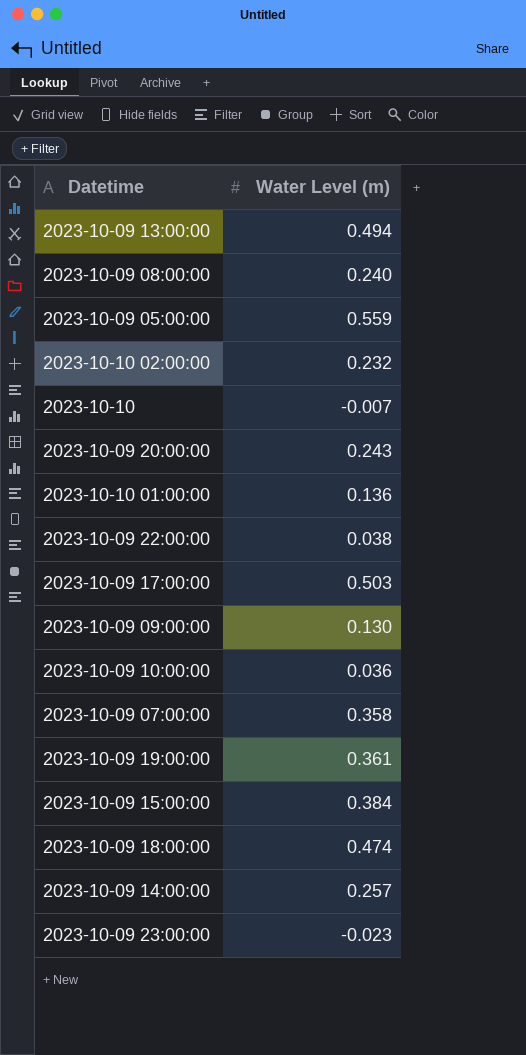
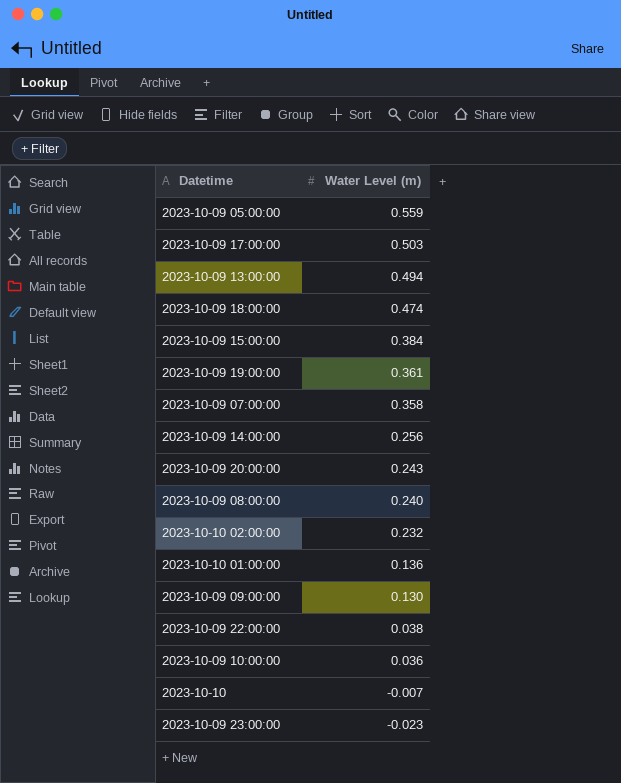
row order: none -> Water Level (m) descending
2023-10-09 14:00:00 | Water Level (m): 0.257 -> 0.256

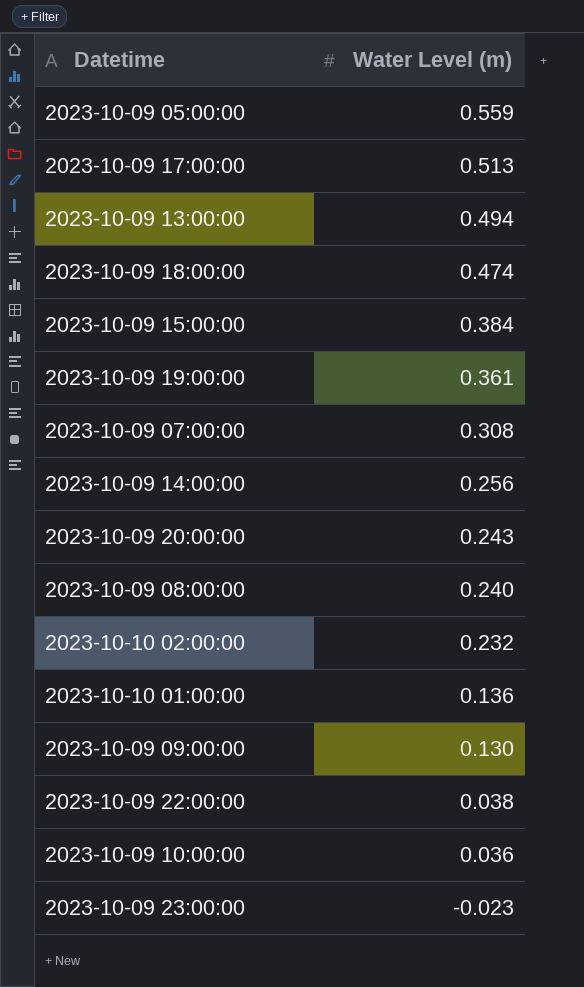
row 2023-10-10: -0.007 -> none
2023-10-09 17:00:00 | Water Level (m): 0.503 -> 0.513
2023-10-09 07:00:00 | Water Level (m): 0.358 -> 0.308

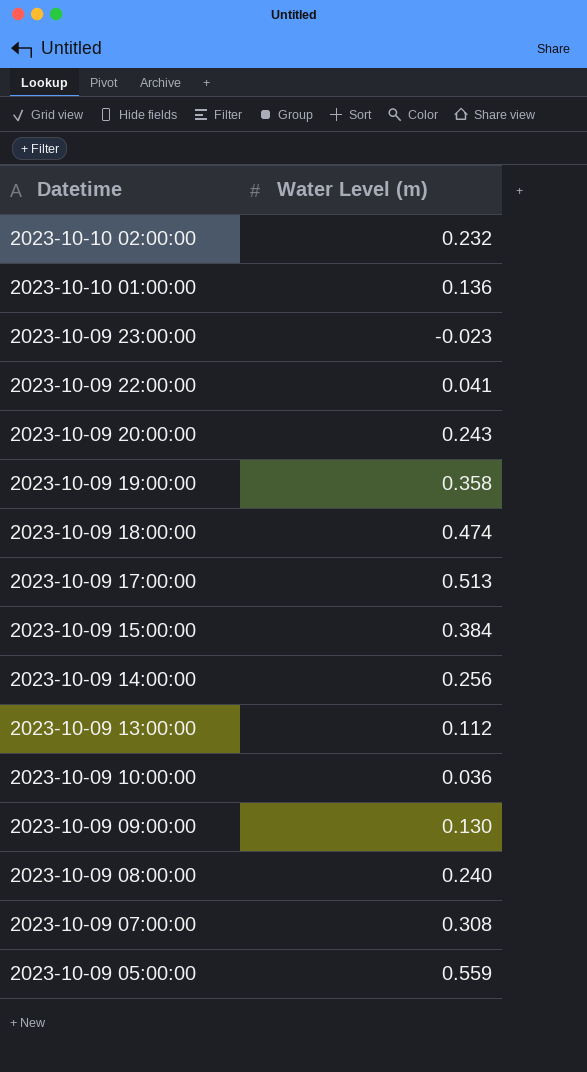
row order: Water Level (m) descending -> Datetime descending
2023-10-09 22:00:00 | Water Level (m): 0.038 -> 0.041
2023-10-09 19:00:00 | Water Level (m): 0.361 -> 0.358
2023-10-09 13:00:00 | Water Level (m): 0.494 -> 0.112

